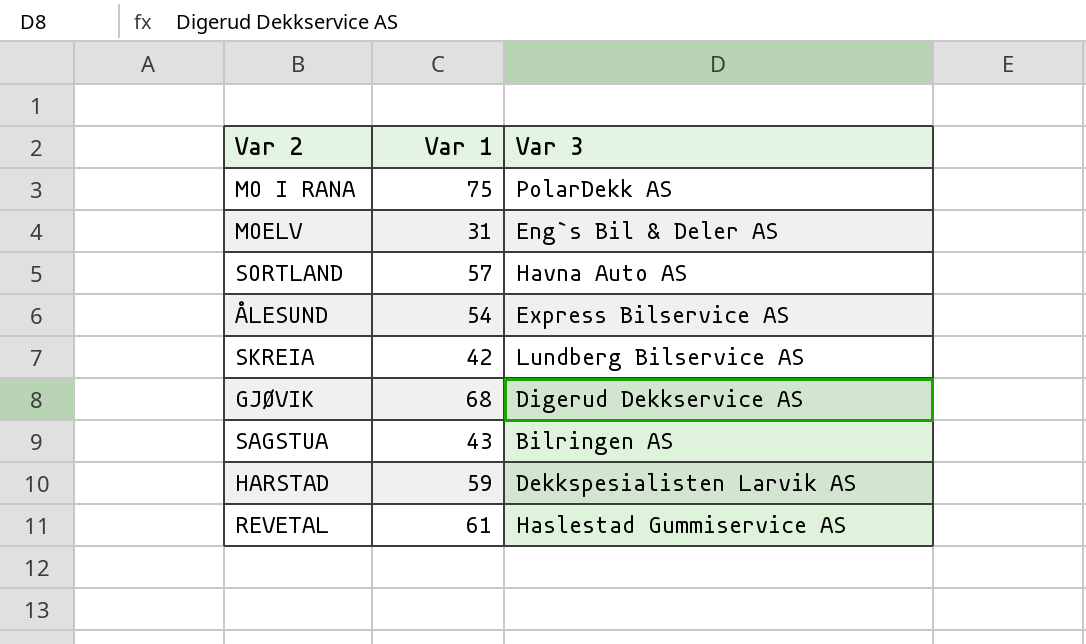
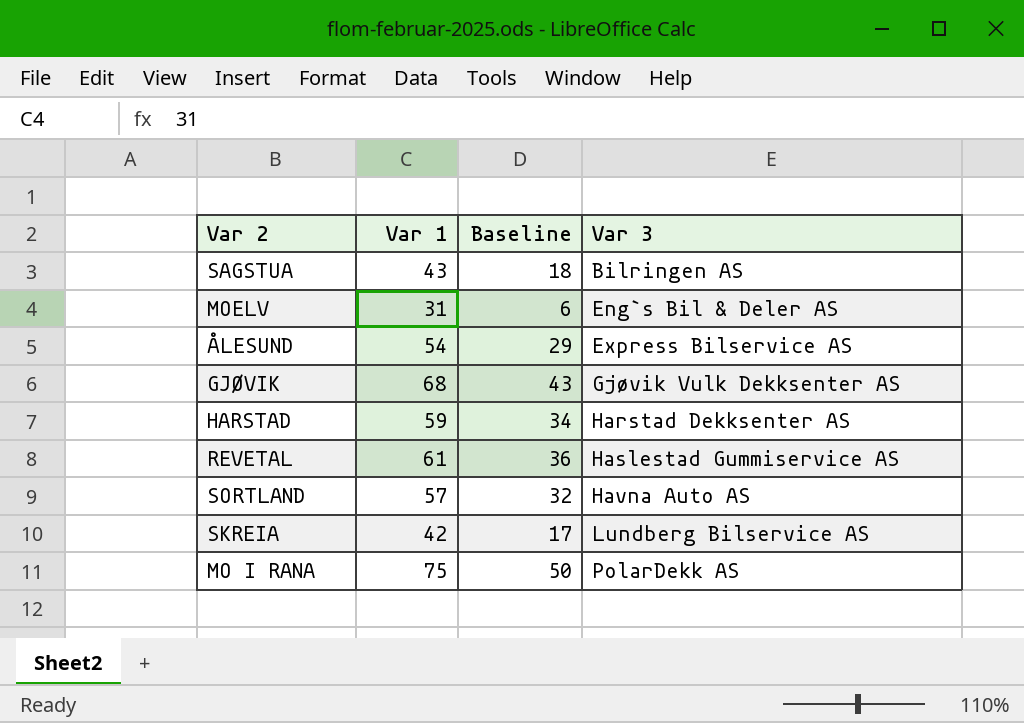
row order: none -> Var 3 ascending
column Baseline | formula: none -> [Var 1] - 25
GJØVIK | Var 3: Digerud Dekkservice AS -> Gjøvik Vulk Dekksenter AS
HARSTAD | Var 3: Dekkspesialisten Larvik AS -> Harstad Dekksenter AS

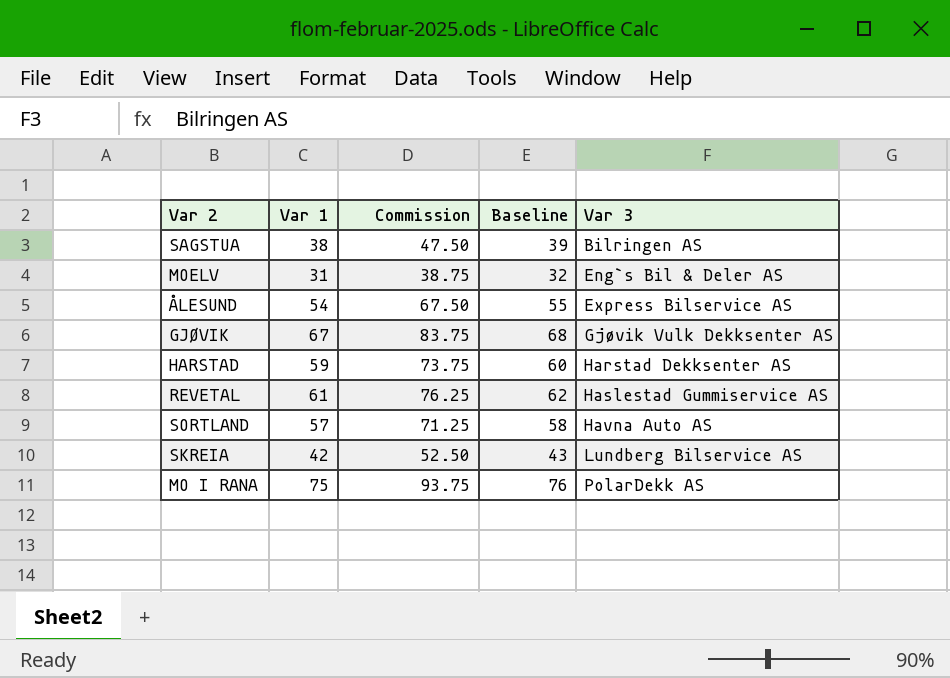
column Commission | formula: none -> [Var 1] * 1.25
column Baseline | formula: [Var 1] - 25 -> [Var 1] + 1
SAGSTUA | Var 1: 43 -> 38
GJØVIK | Var 1: 68 -> 67

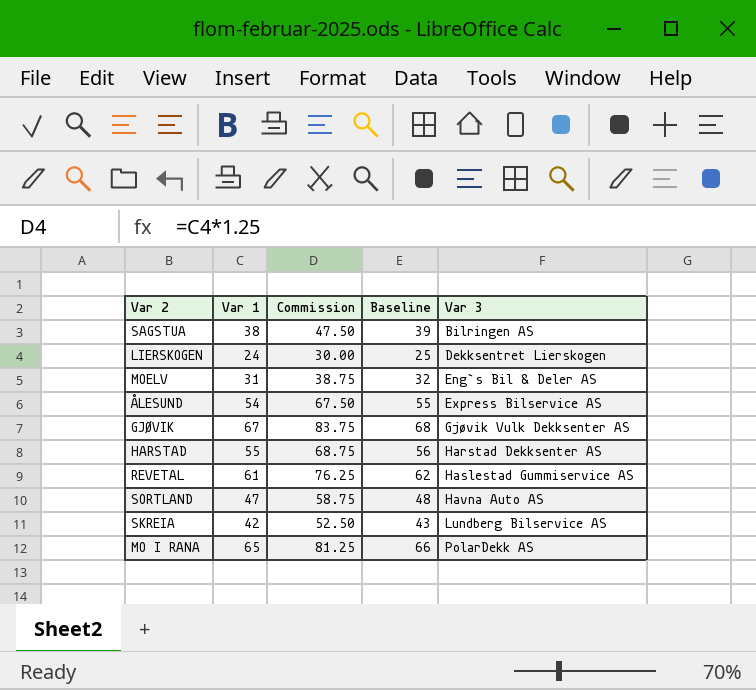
row LIERSKOGEN: none -> 24 | 30.00 | 25 | Dekksentret Lierskogen
HARSTAD | Var 1: 59 -> 55
HARSTAD | Commission: 73.75 -> 68.75
HARSTAD | Baseline: 60 -> 56
SORTLAND | Var 1: 57 -> 47
SORTLAND | Commission: 71.25 -> 58.75
SORTLAND | Baseline: 58 -> 48
MO I RANA | Var 1: 75 -> 65
MO I RANA | Commission: 93.75 -> 81.25
MO I RANA | Baseline: 76 -> 66

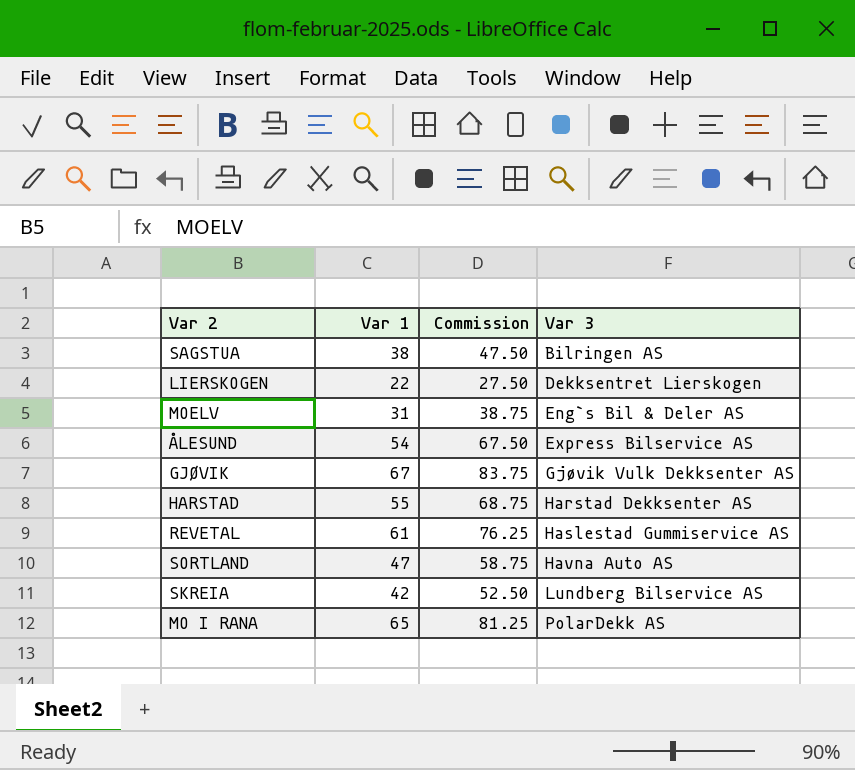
column Baseline | formula: [Var 1] + 1 -> none
LIERSKOGEN | Var 1: 24 -> 22
LIERSKOGEN | Commission: 30.00 -> 27.50

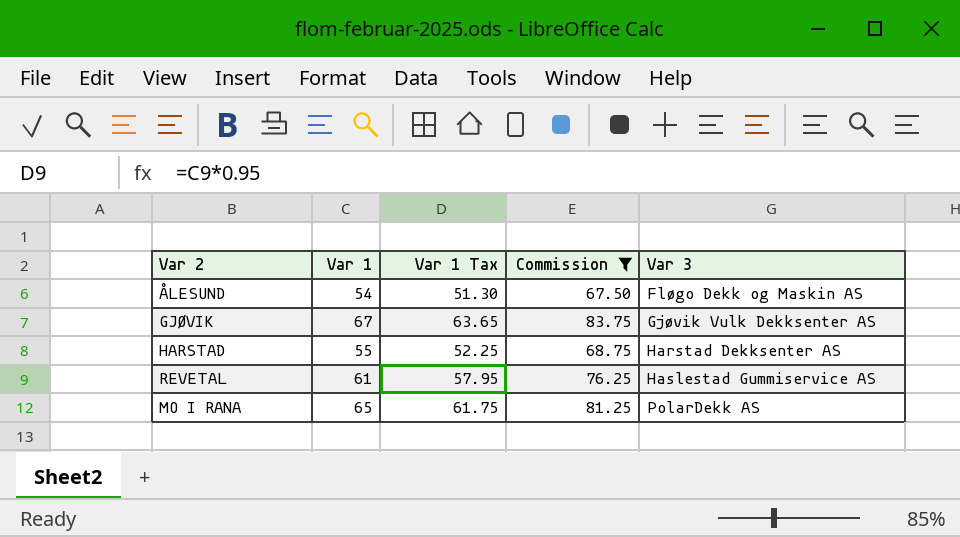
filter: none -> Commission >= 67.50
column Var 1 Tax | formula: none -> [Var 1] * 0.95
ÅLESUND | Var 3: Express Bilservice AS -> Fløgo Dekk og Maskin AS

